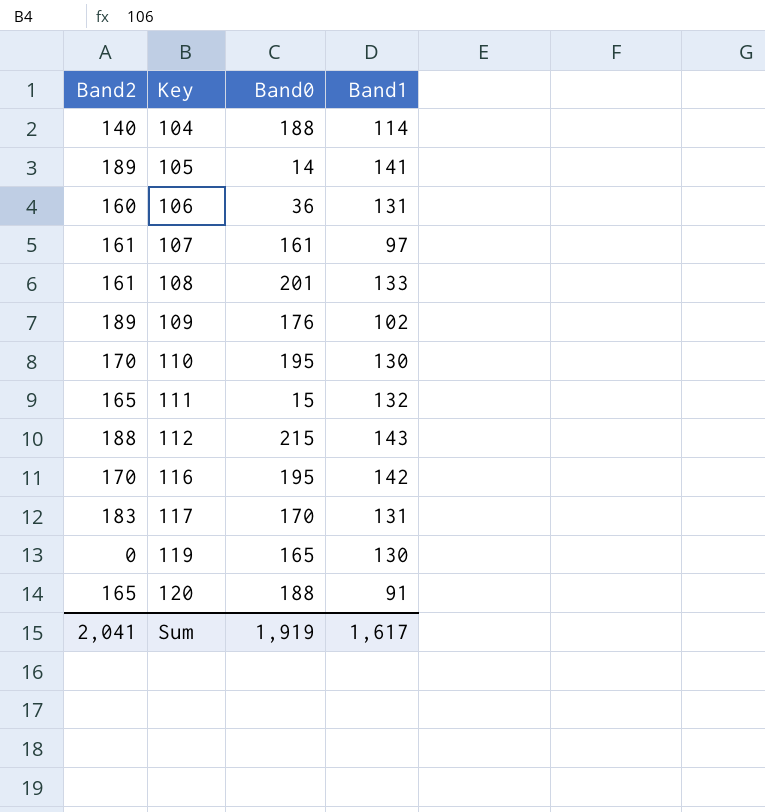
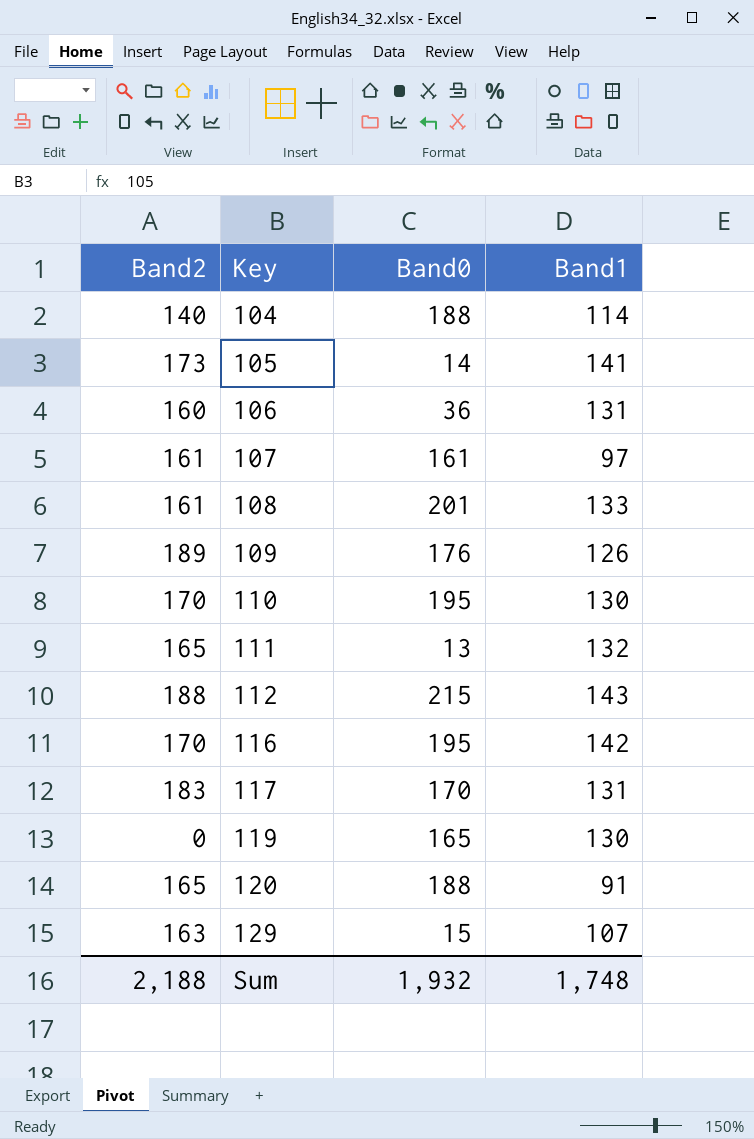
105 | Band2: 189 -> 173
109 | Band1: 102 -> 126
111 | Band0: 15 -> 13
row 129: none -> 163 | 15 | 107
Sum | Band2: 2,041 -> 2,188
Sum | Band0: 1,919 -> 1,932
Sum | Band1: 1,617 -> 1,748

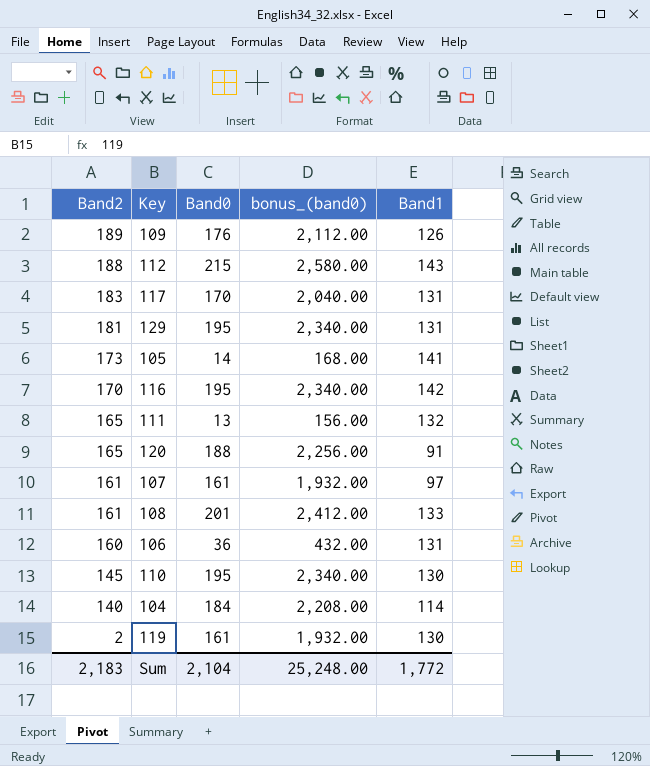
row order: Key ascending -> Band2 descending
column bonus_(band0) | formula: none -> [Band0] * 12
129 | Band2: 163 -> 181
129 | Band0: 15 -> 195
129 | Band1: 107 -> 131
110 | Band2: 170 -> 145
104 | Band0: 188 -> 184
119 | Band2: 0 -> 2
119 | Band0: 165 -> 161
Sum | Band2: 2,188 -> 2,183
Sum | Band0: 1,932 -> 2,104
Sum | Band1: 1,748 -> 1,772

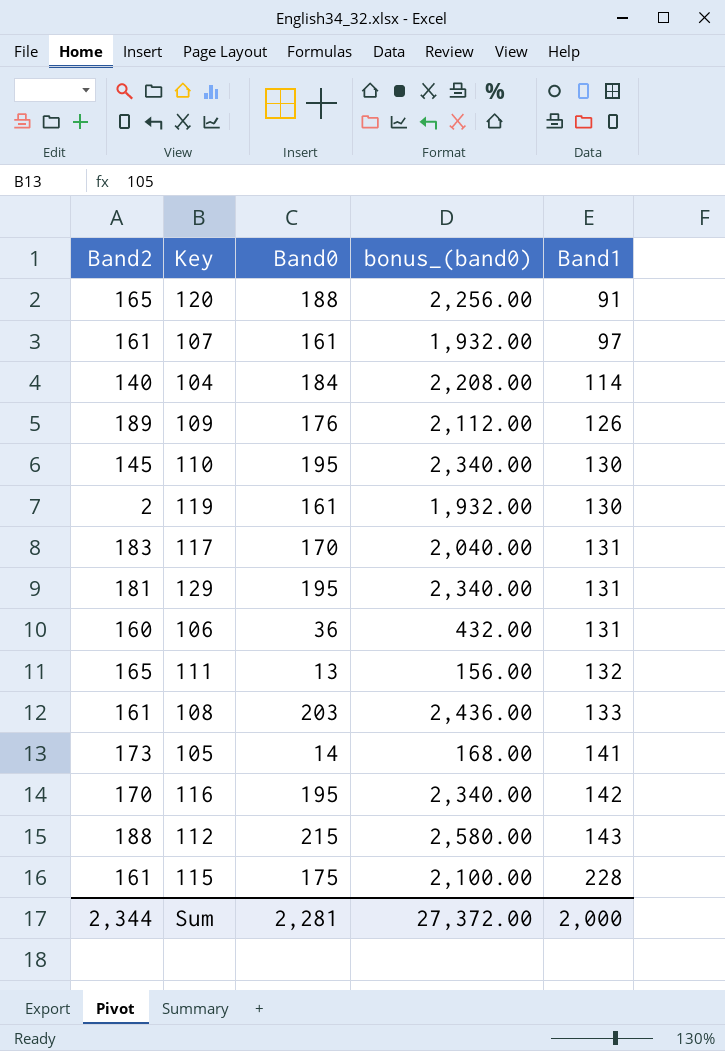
row order: Band2 descending -> Band1 ascending
108 | Band0: 201 -> 203
108 | bonus_(band0): 2,412.00 -> 2,436.00
row 115: none -> 161 | 175 | 2,100.00 | 228
Sum | Band2: 2,183 -> 2,344
Sum | Band0: 2,104 -> 2,281
Sum | bonus_(band0): 25,248.00 -> 27,372.00
Sum | Band1: 1,772 -> 2,000

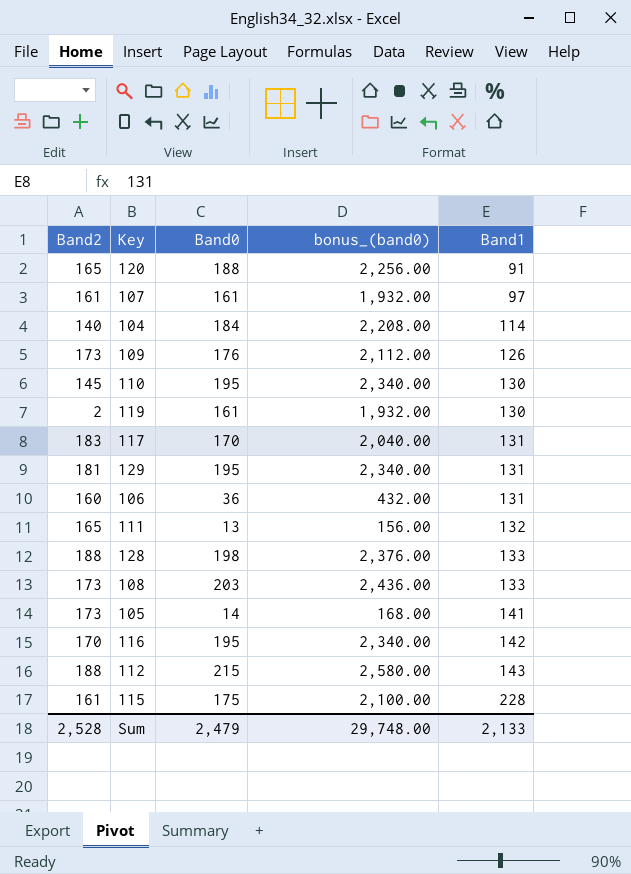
109 | Band2: 189 -> 173
row 128: none -> 188 | 198 | 2,376.00 | 133
108 | Band2: 161 -> 173
Sum | Band2: 2,344 -> 2,528
Sum | Band0: 2,281 -> 2,479
Sum | bonus_(band0): 27,372.00 -> 29,748.00
Sum | Band1: 2,000 -> 2,133

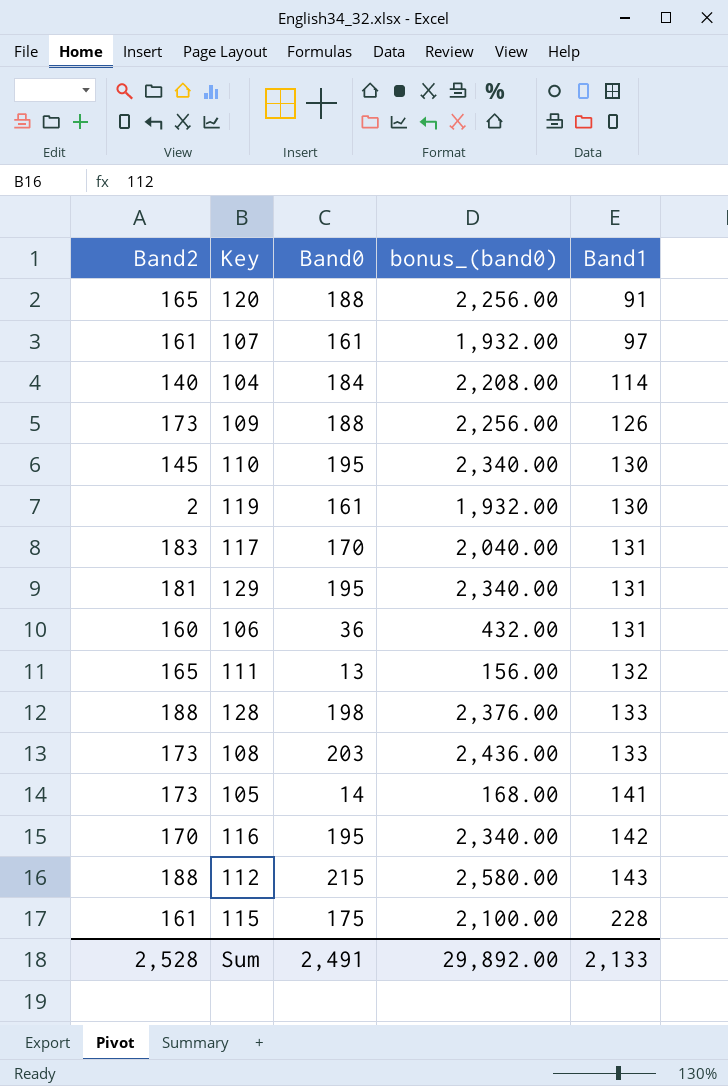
109 | Band0: 176 -> 188
109 | bonus_(band0): 2,112.00 -> 2,256.00
Sum | Band0: 2,479 -> 2,491
Sum | bonus_(band0): 29,748.00 -> 29,892.00

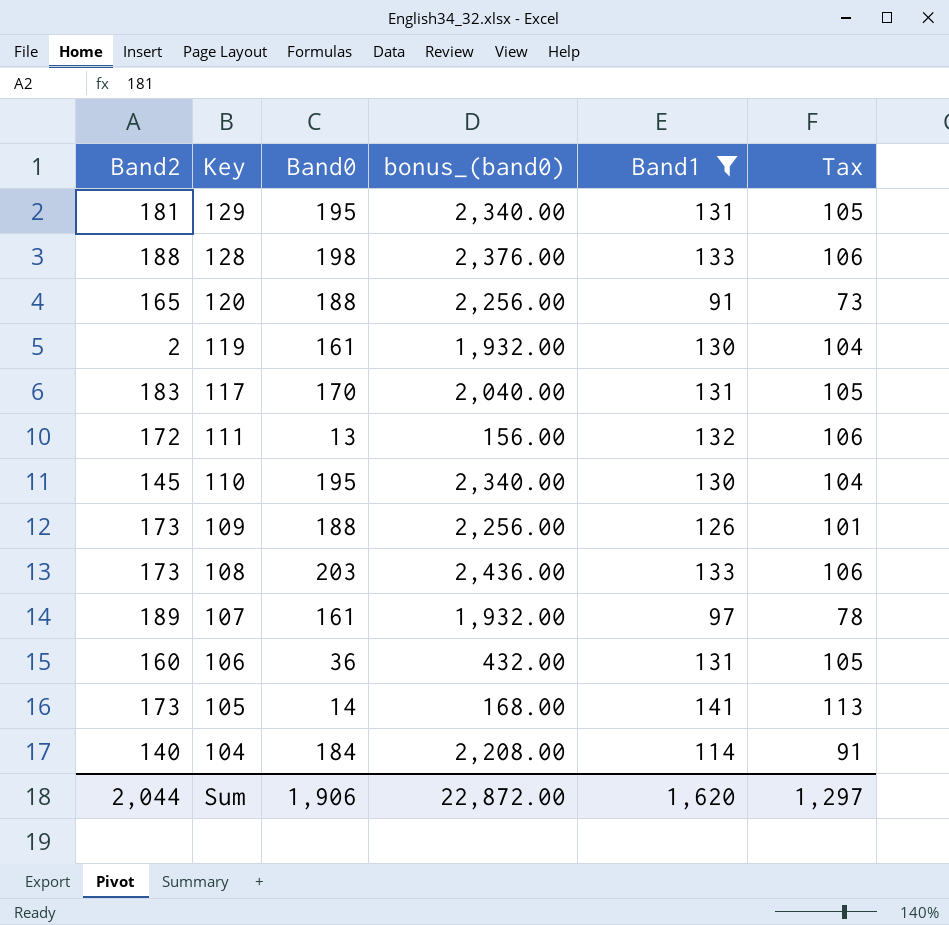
filter: none -> Band1 <= 141
row order: Band1 ascending -> Key descending
column Tax | formula: none -> [Band1] * 0.8
111 | Band2: 165 -> 172
107 | Band2: 161 -> 189
Sum | Band2: 2,528 -> 2,044
Sum | Band0: 2,491 -> 1,906
Sum | bonus_(band0): 29,892.00 -> 22,872.00
Sum | Band1: 2,133 -> 1,620

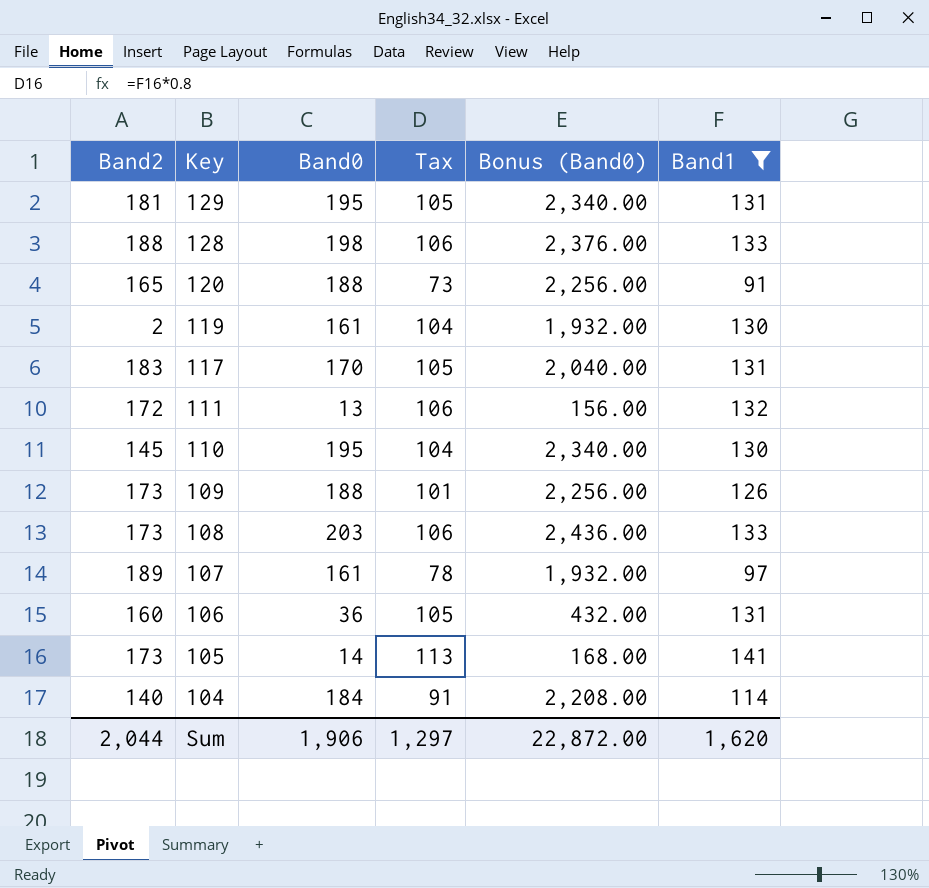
column Tax | position: 6 -> 4
column name: bonus_(band0) -> Bonus (Band0)

